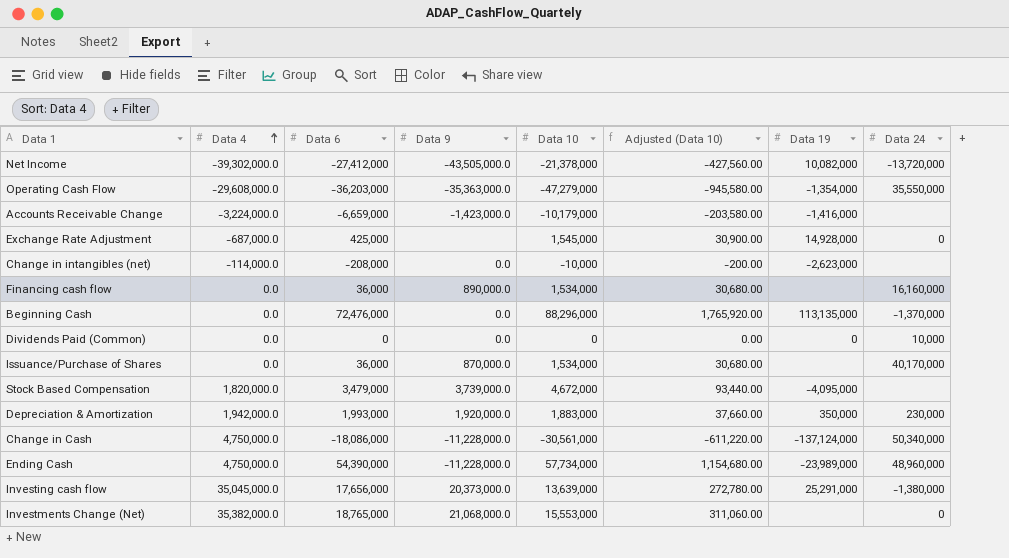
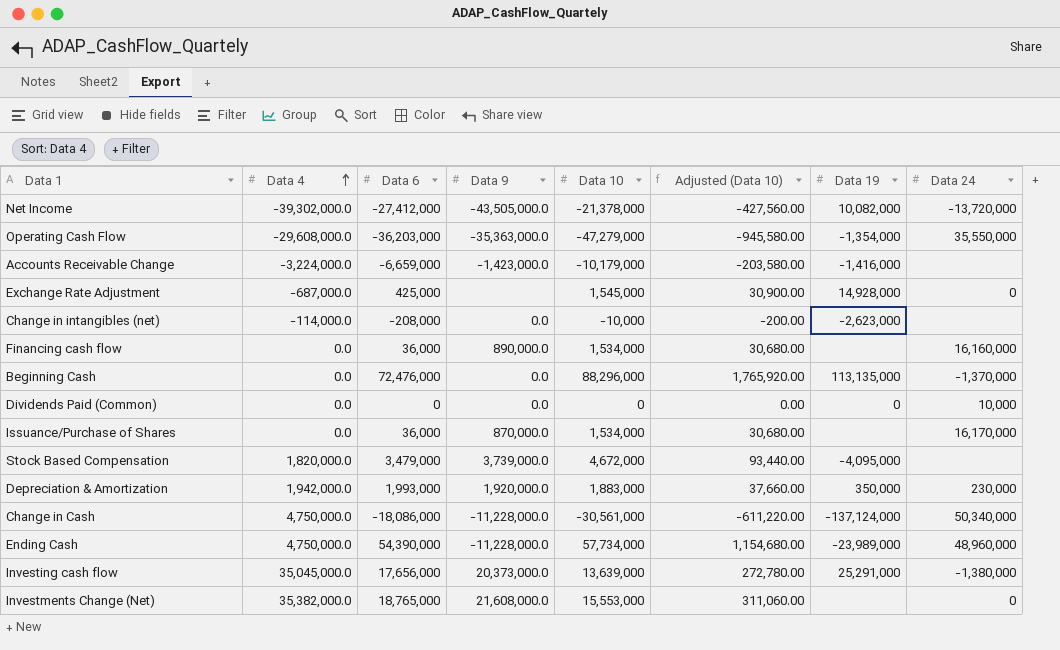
Issuance/Purchase of Shares | Data 24: 40,170,000 -> 16,170,000
Investments Change (Net) | Data 9: 21,068,000.0 -> 21,608,000.0

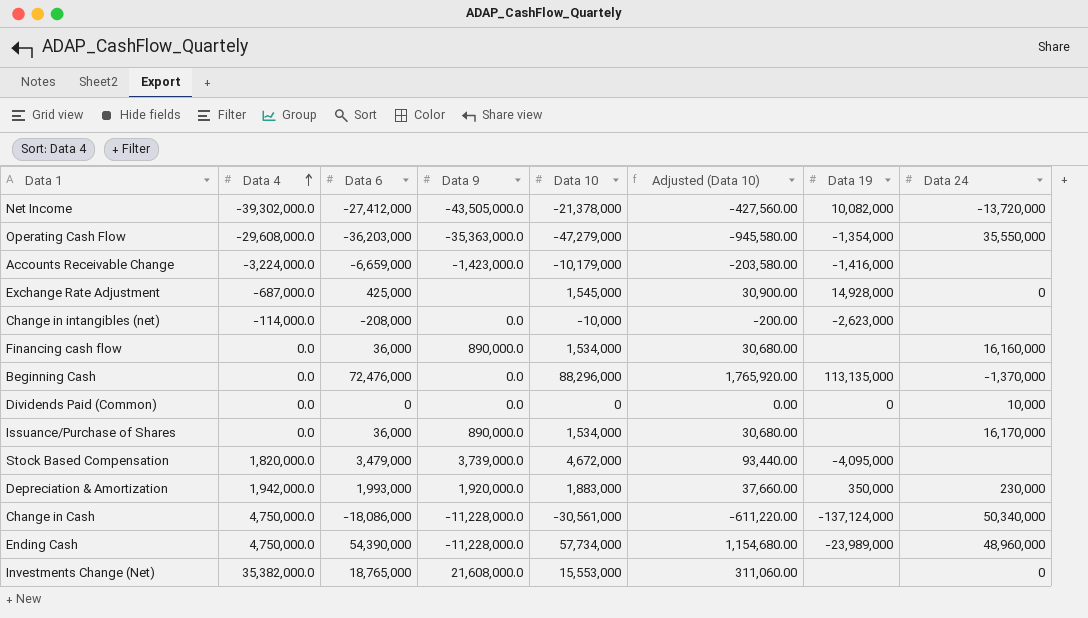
row Investing cash flow: 35,045,000.0 | 17,656,000 | 20,373,000.0 | 13,639,000 | 272,780.00 | 25,291,000 | -1,380,000 -> none
Issuance/Purchase of Shares | Data 9: 870,000.0 -> 890,000.0

